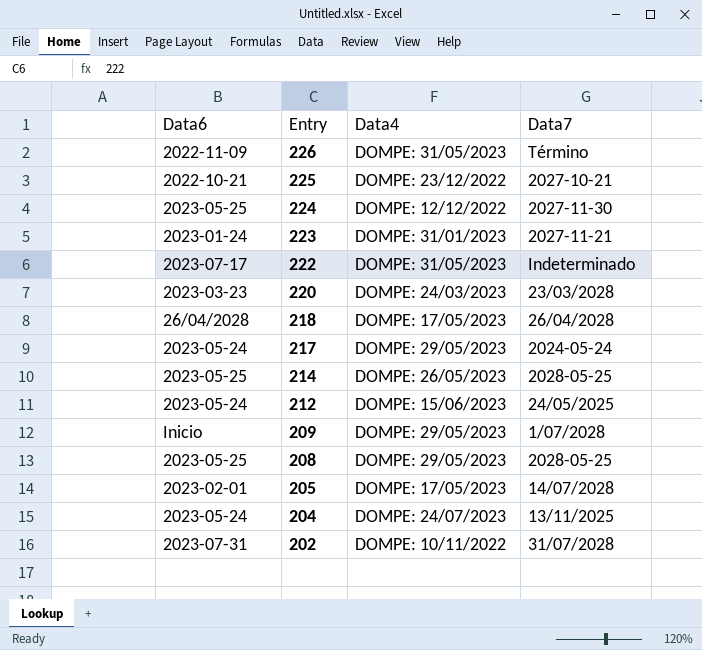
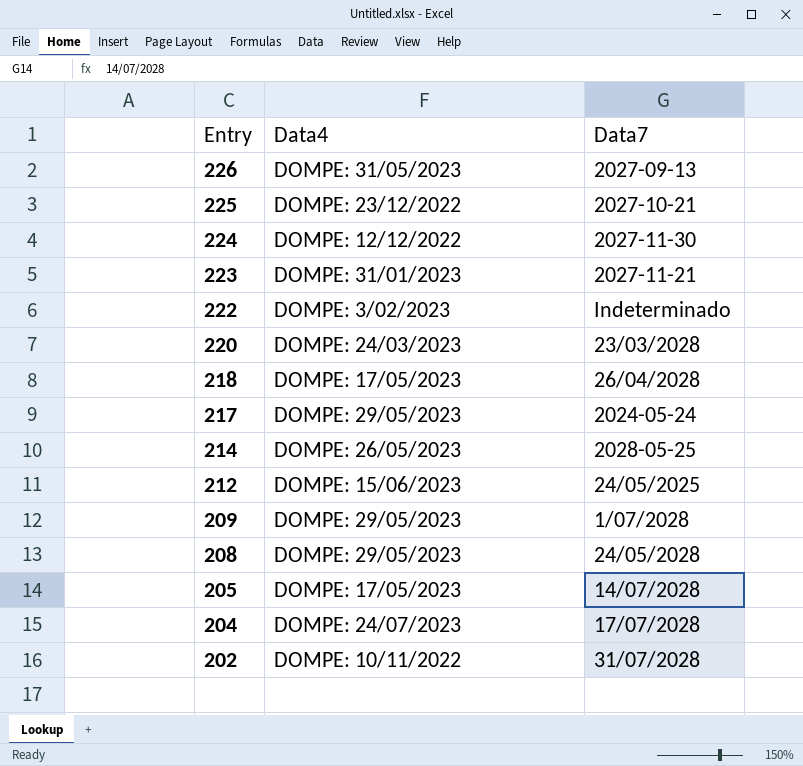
column Data6 | position: 1 -> none
226 | Data7: Término -> 2027-09-13
222 | Data4: DOMPE: 31/05/2023 -> DOMPE: 3/02/2023
208 | Data7: 2028-05-25 -> 24/05/2028
204 | Data7: 13/11/2025 -> 17/07/2028

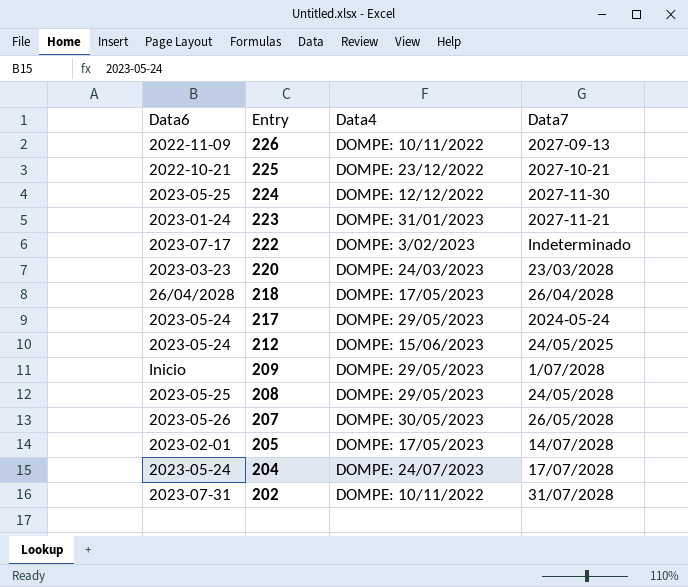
column Data6 | position: none -> 1
row 214: DOMPE: 26/05/2023 | 2028-05-25 -> none
226 | Data4: DOMPE: 31/05/2023 -> DOMPE: 10/11/2022
row 207: none -> 2023-05-26 | DOMPE: 30/05/2023 | 26/05/2028

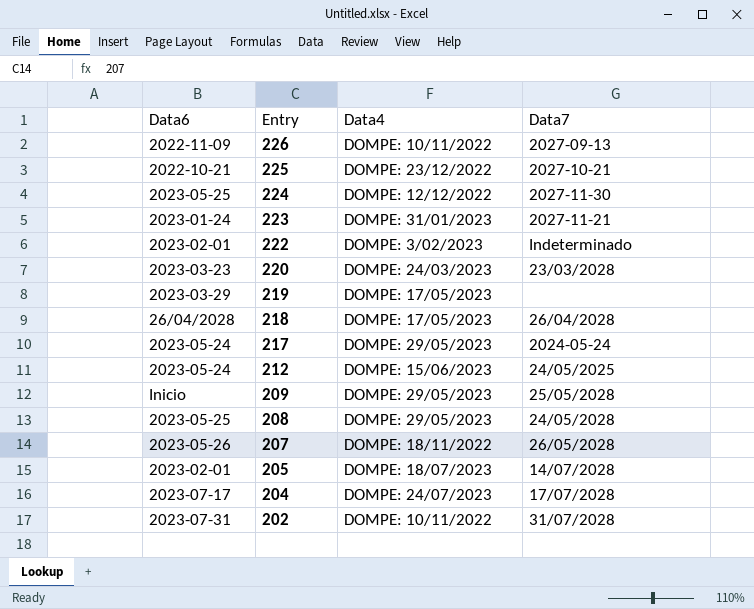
222 | Data6: 2023-07-17 -> 2023-02-01
row 219: none -> 2023-03-29 | DOMPE: 17/05/2023 | none
209 | Data7: 1/07/2028 -> 25/05/2028
207 | Data4: DOMPE: 30/05/2023 -> DOMPE: 18/11/2022
205 | Data4: DOMPE: 17/05/2023 -> DOMPE: 18/07/2023
204 | Data6: 2023-05-24 -> 2023-07-17

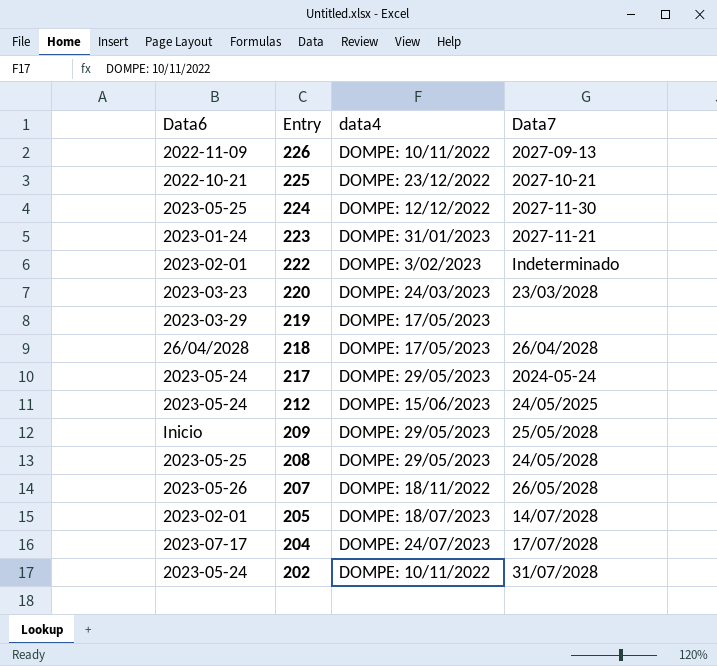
column name: Data4 -> data4
202 | Data6: 2023-07-31 -> 2023-05-24

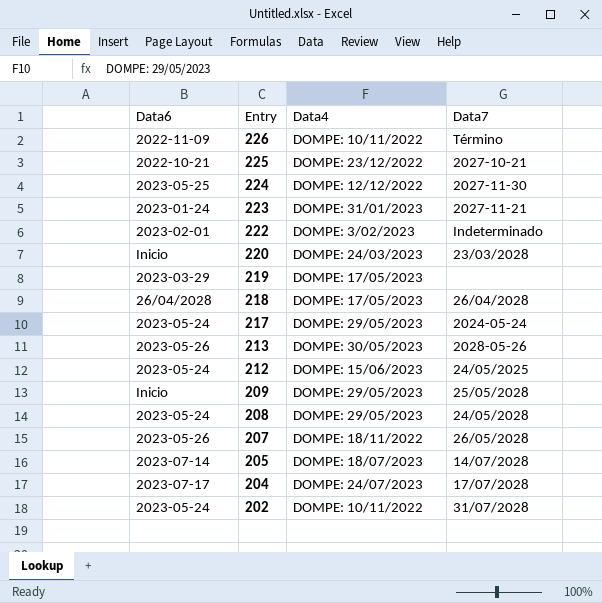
column name: data4 -> Data4
226 | Data7: 2027-09-13 -> Término
220 | Data6: 2023-03-23 -> Inicio
row 213: none -> 2023-05-26 | DOMPE: 30/05/2023 | 2028-05-26
208 | Data6: 2023-05-25 -> 2023-05-24
205 | Data6: 2023-02-01 -> 2023-07-14

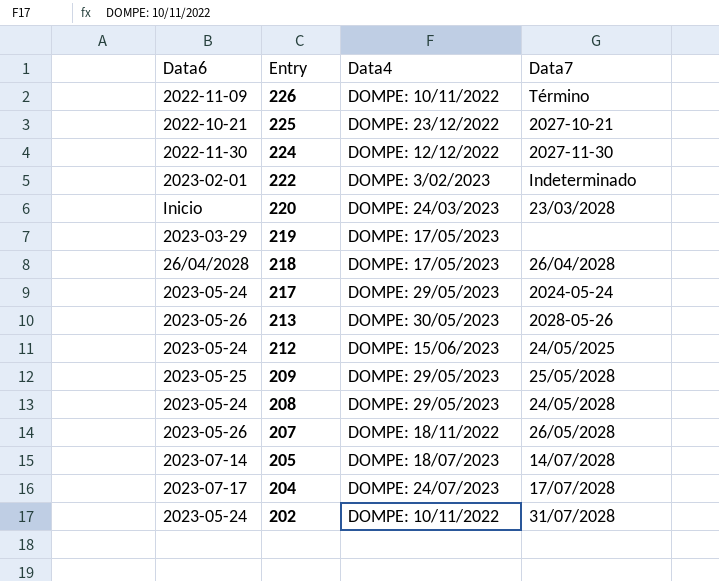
row 223: 2023-01-24 | DOMPE: 31/01/2023 | 2027-11-21 -> none
224 | Data6: 2023-05-25 -> 2022-11-30
209 | Data6: Inicio -> 2023-05-25

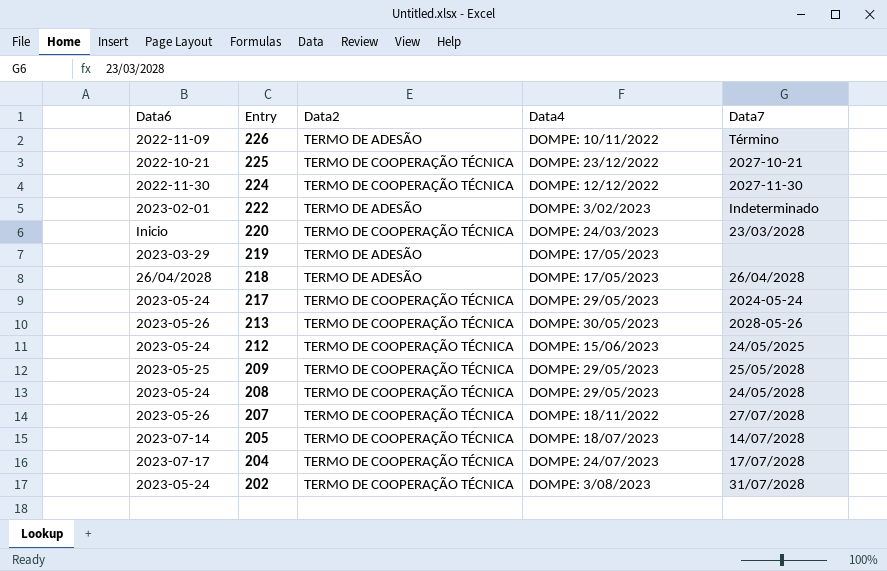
column Data2 | position: none -> 3
207 | Data7: 26/05/2028 -> 27/07/2028
202 | Data4: DOMPE: 10/11/2022 -> DOMPE: 3/08/2023

